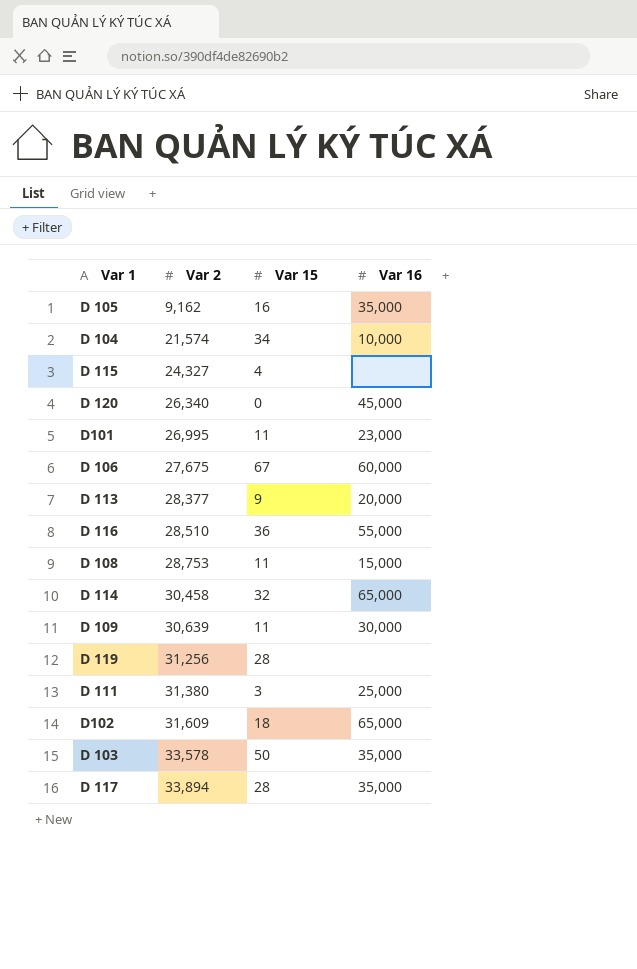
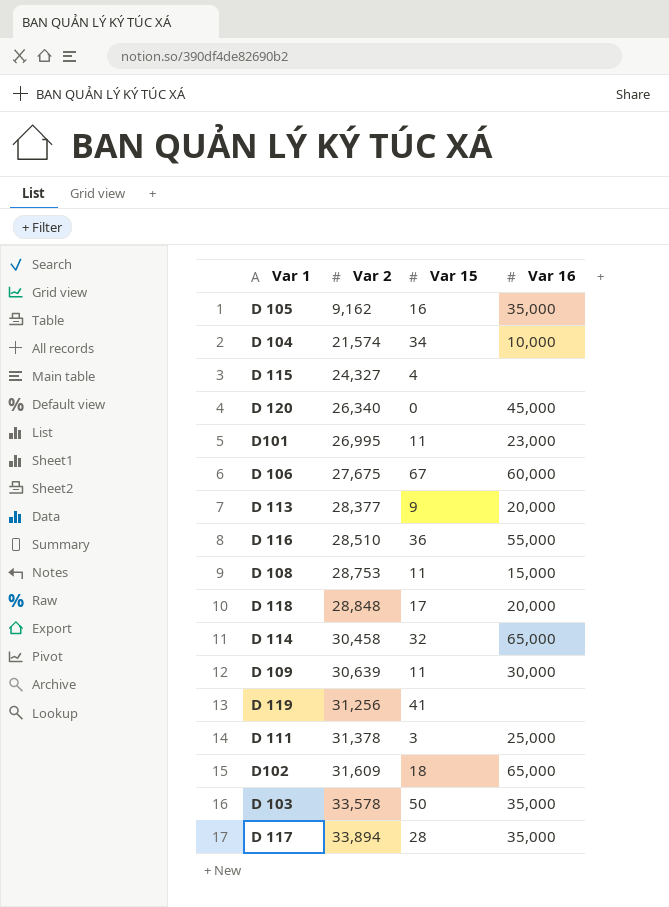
row D 118: none -> 28,848 | 17 | 20,000
D 119 | Var 15: 28 -> 41
D 111 | Var 2: 31,380 -> 31,378

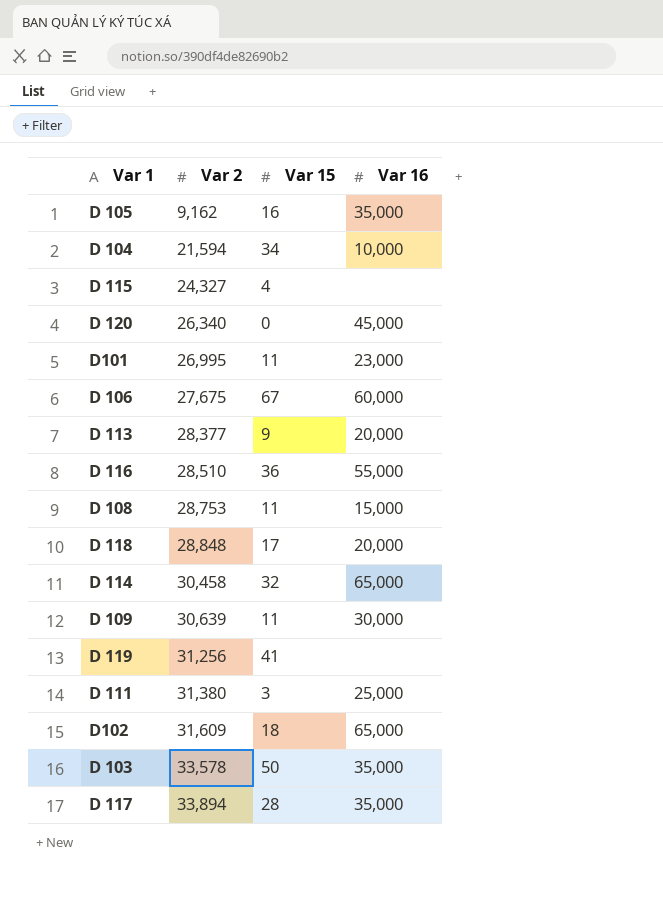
D 104 | Var 2: 21,574 -> 21,594
D 111 | Var 2: 31,378 -> 31,380

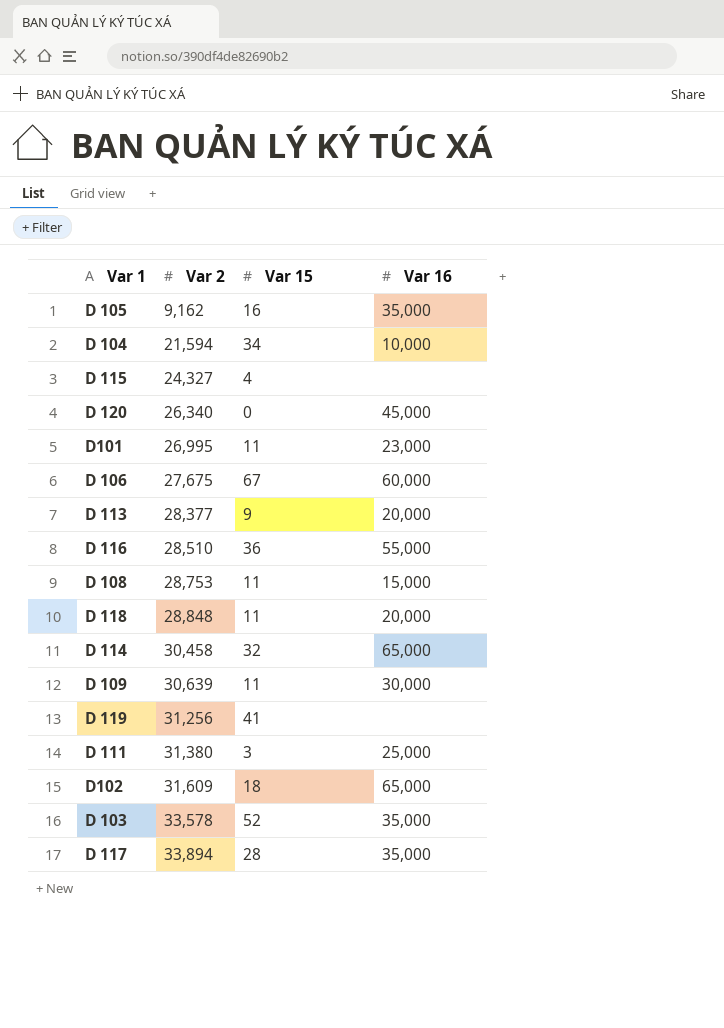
D 118 | Var 15: 17 -> 11
D 103 | Var 15: 50 -> 52

